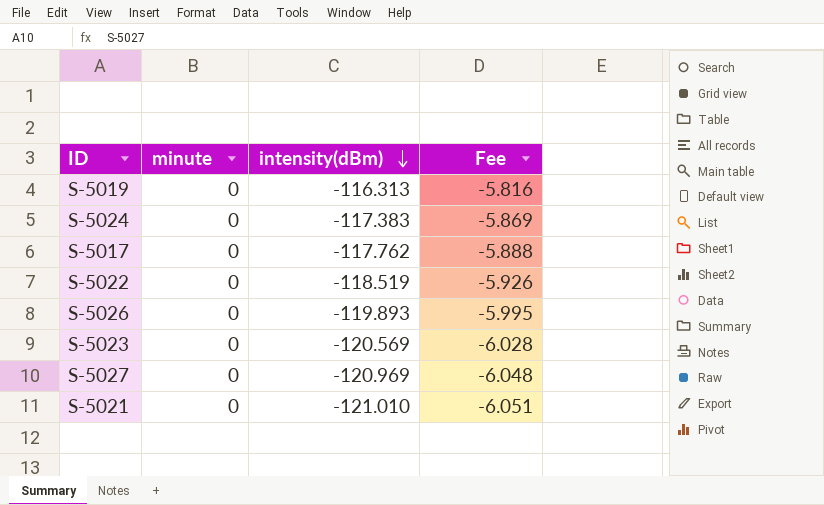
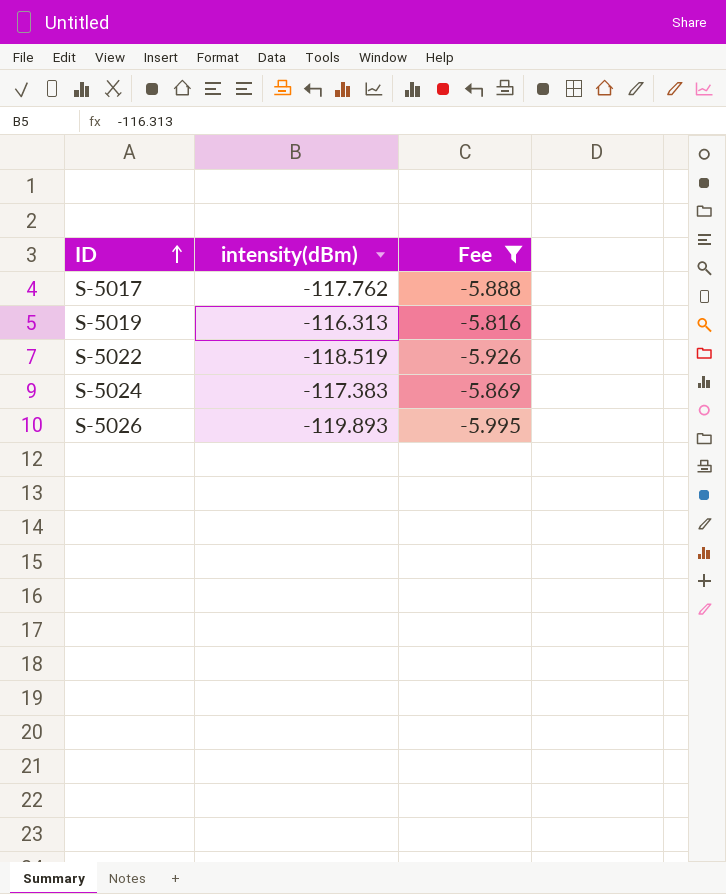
filter: none -> Fee >= -5.995
row order: intensity(dBm) descending -> ID ascending
column minute | position: 2 -> none

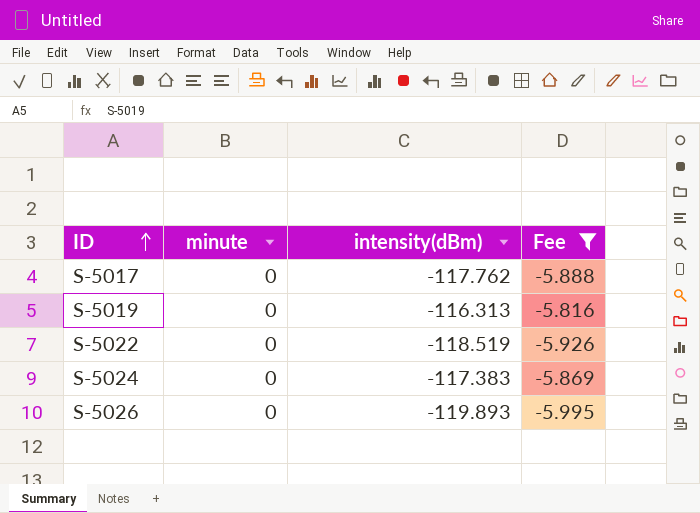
column minute | position: none -> 2

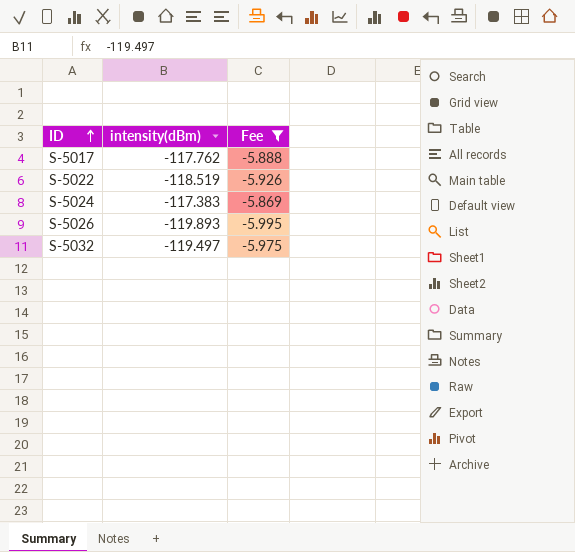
column minute | position: 2 -> none
row S-5019: 0 | -116.313 | -5.816 -> none
row S-5032: none -> -119.497 | -5.975

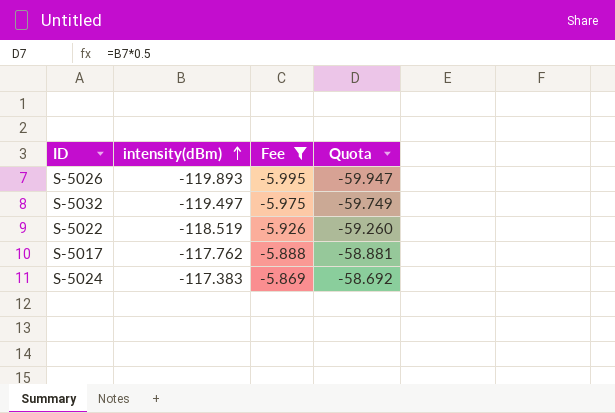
row order: ID ascending -> intensity(dBm) ascending
column Quota | formula: none -> [intensity(dBm)] * 0.5

